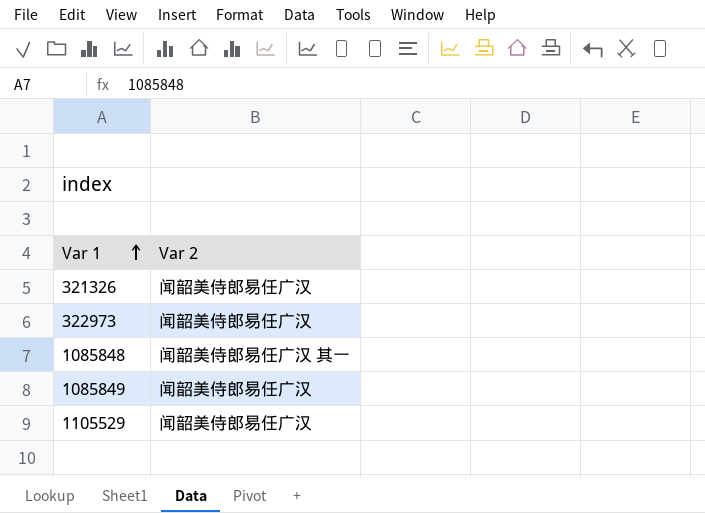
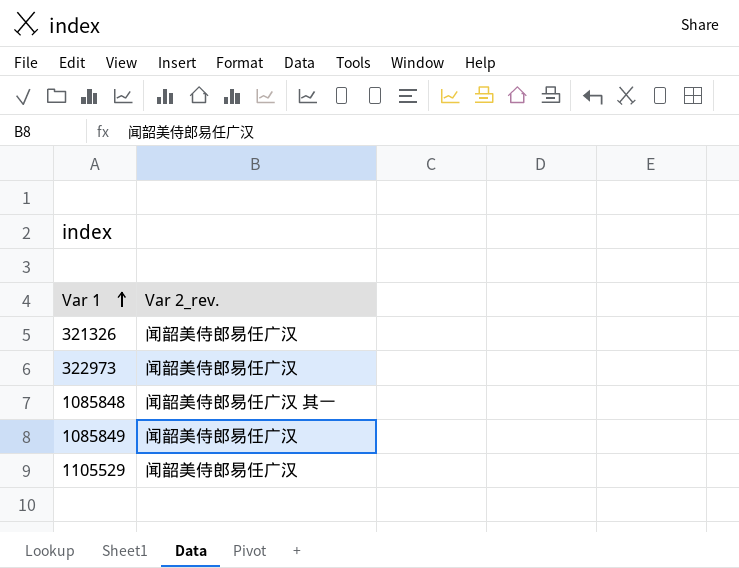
column name: Var 2 -> Var 2_rev.

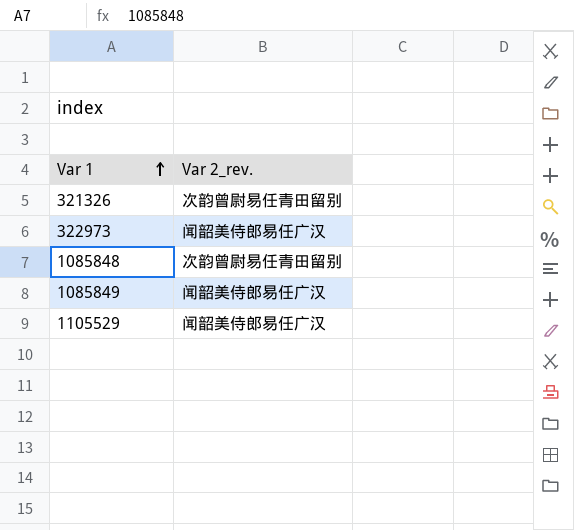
321326 | Var 2_rev.: 闻韶美侍郎易任广汉 -> 次韵曾尉易任青田留别
1085848 | Var 2_rev.: 闻韶美侍郎易任广汉 其一 -> 次韵曾尉易任青田留别

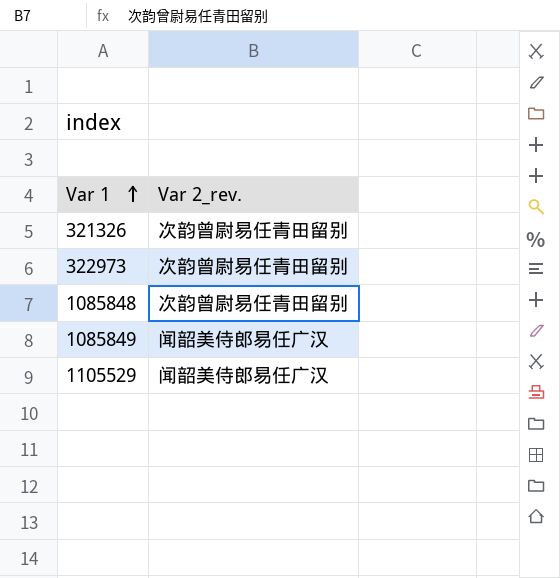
322973 | Var 2_rev.: 闻韶美侍郎易任广汉 -> 次韵曾尉易任青田留别

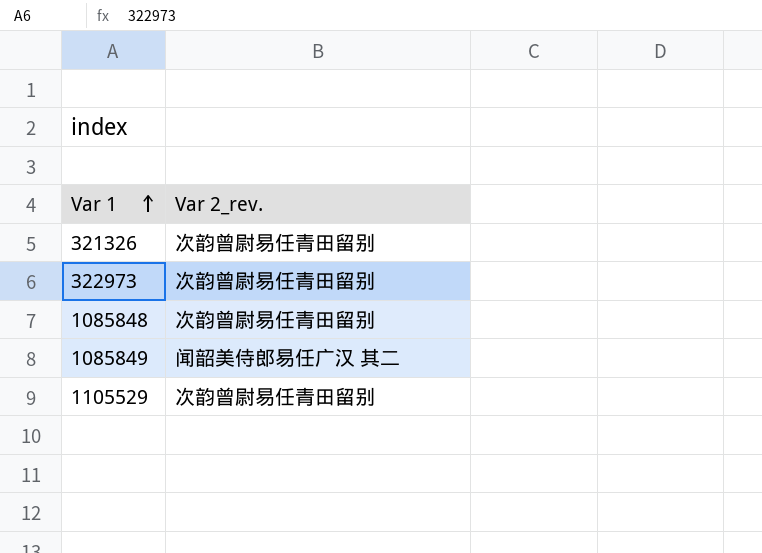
1085849 | Var 2_rev.: 闻韶美侍郎易任广汉 -> 闻韶美侍郎易任广汉 其二
1105529 | Var 2_rev.: 闻韶美侍郎易任广汉 -> 次韵曾尉易任青田留别

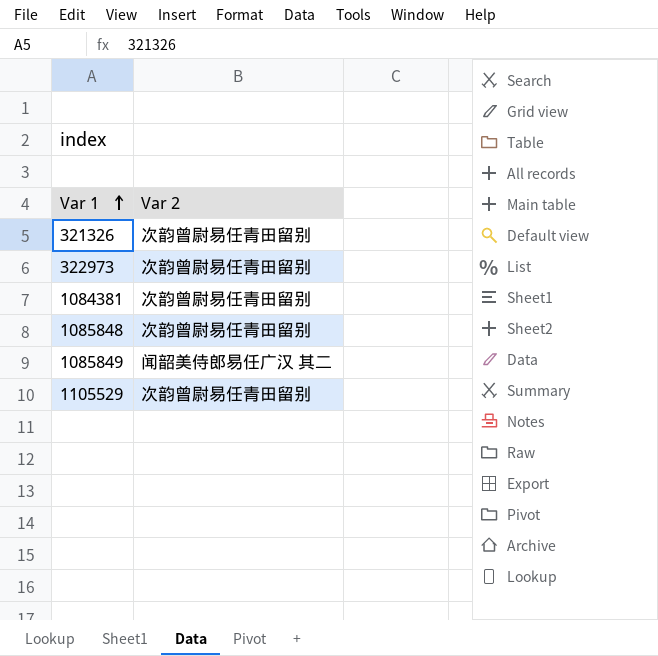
column name: Var 2_rev. -> Var 2
row 1084381: none -> 次韵曾尉易任青田留别

